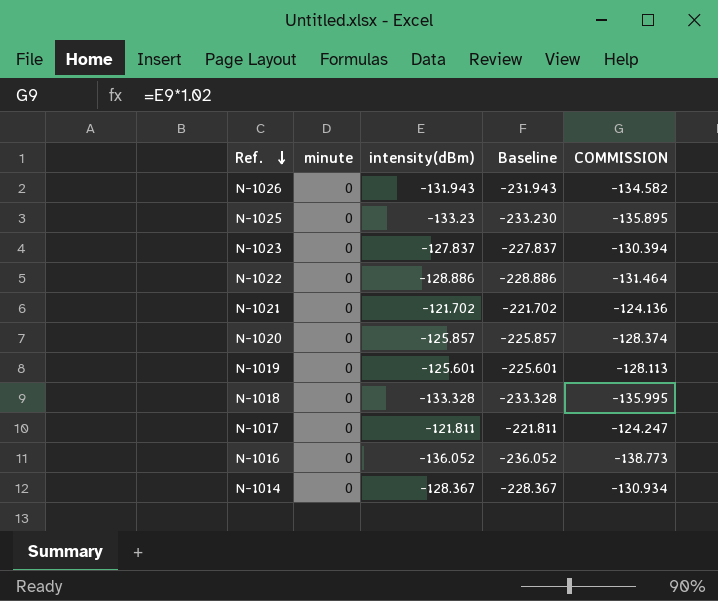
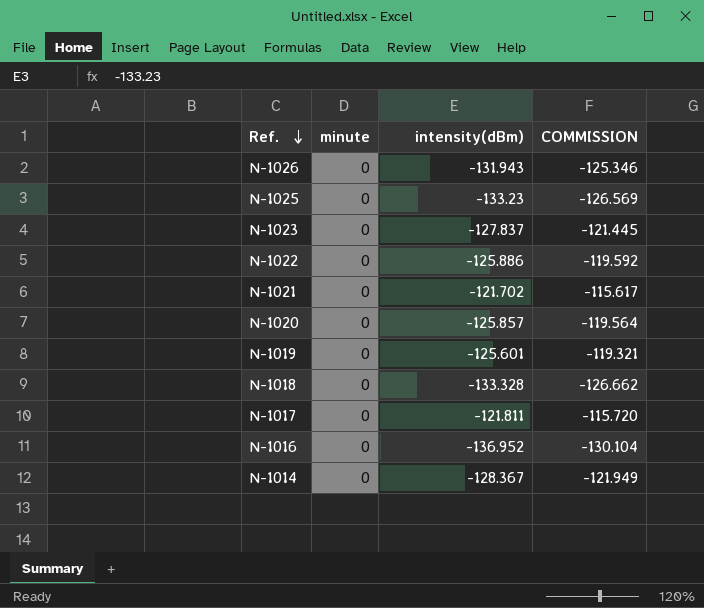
column Baseline | formula: [intensity(dBm)] - 100 -> none
column COMMISSION | formula: [intensity(dBm)] * 1.02 -> [intensity(dBm)] * 0.95
N-1022 | intensity(dBm): -128.886 -> -125.886
N-1016 | intensity(dBm): -136.052 -> -136.952

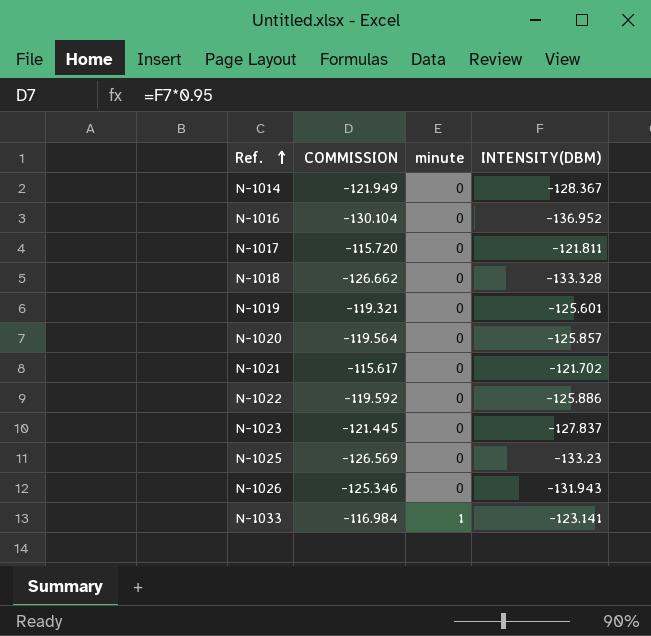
row order: Ref. descending -> Ref. ascending
column COMMISSION | position: 4 -> 2
column name: intensity(dBm) -> INTENSITY(DBM)
row N-1033: none -> -116.984 | 1 | -123.141

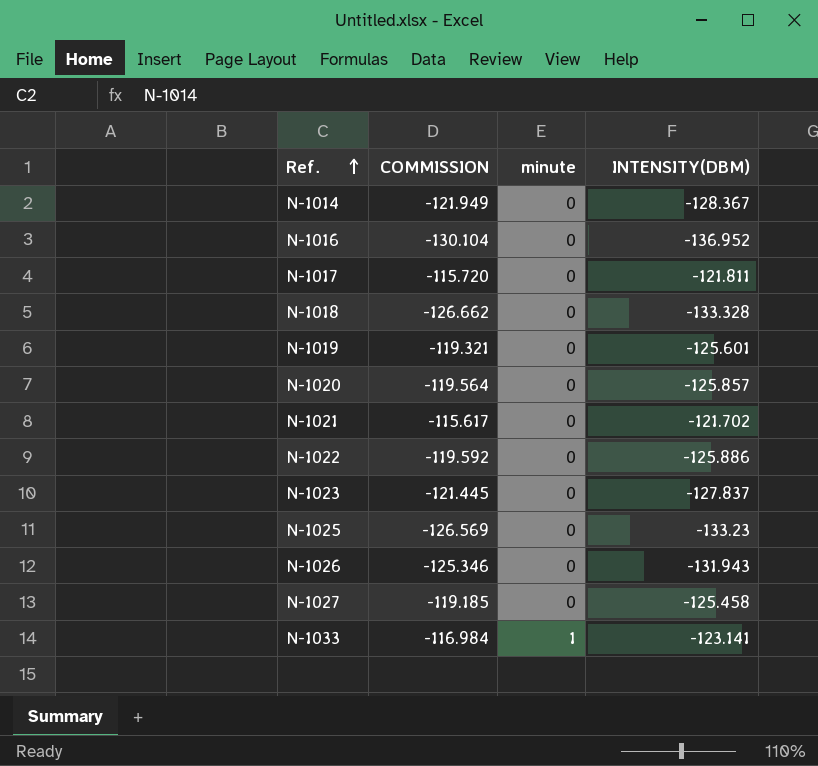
row N-1027: none -> -119.185 | 0 | -125.458

